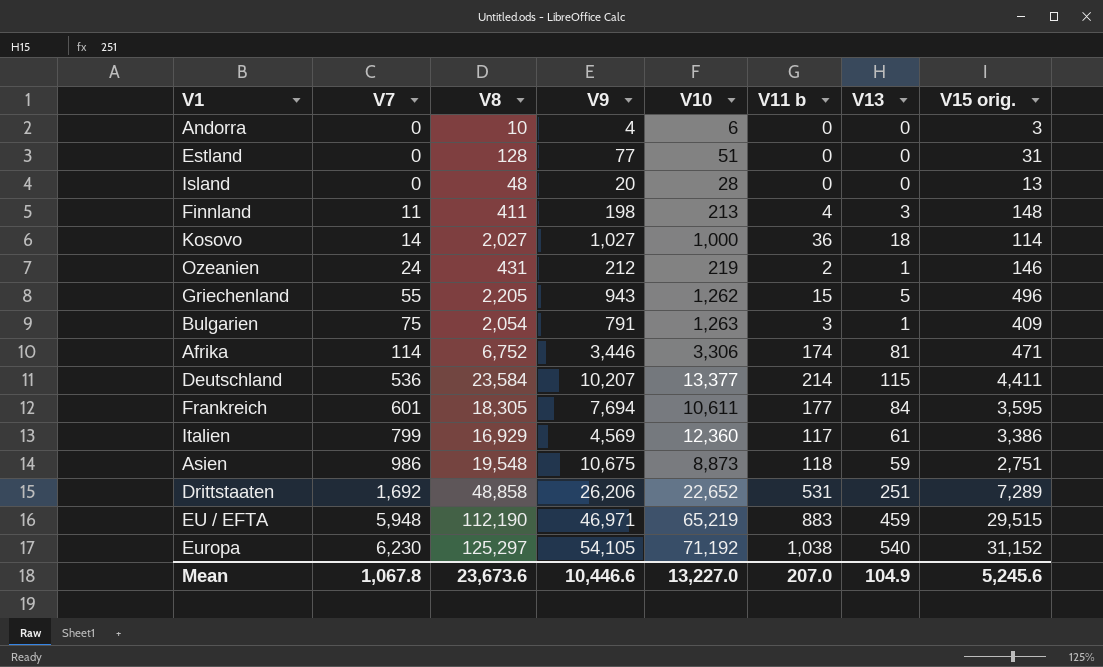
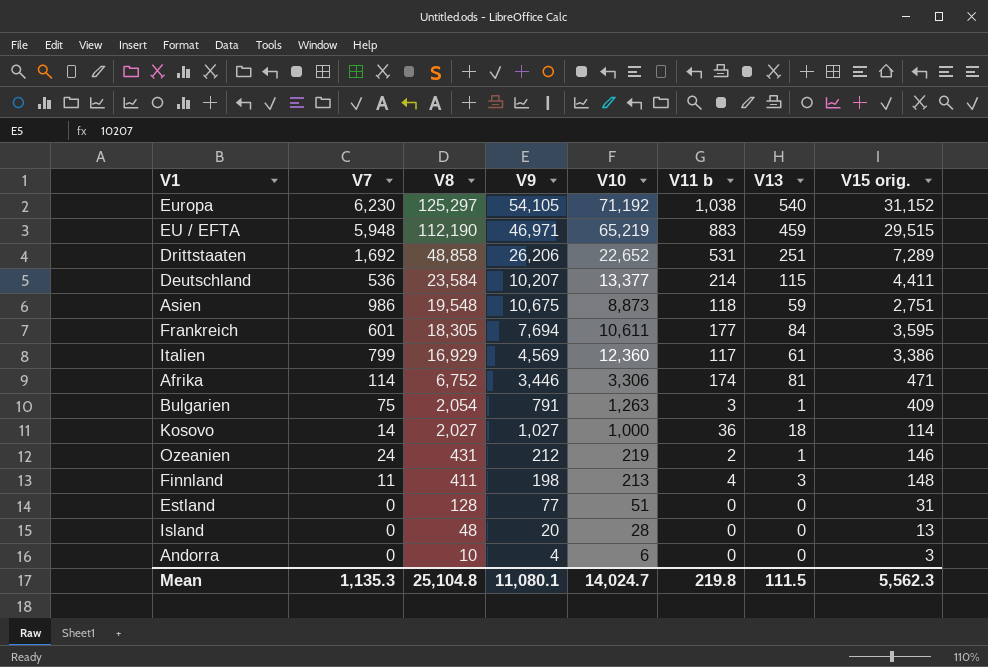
row order: V7 ascending -> V8 descending
row Griechenland: 55 | 2,205 | 943 | 1,262 | 15 | 5 | 496 -> none
Mean | V7: 1,067.8 -> 1,135.3
Mean | V8: 23,673.6 -> 25,104.8
Mean | V9: 10,446.6 -> 11,080.1
Mean | V10: 13,227.0 -> 14,024.7
Mean | V11 b: 207.0 -> 219.8
Mean | V13: 104.9 -> 111.5
Mean | V15 orig.: 5,245.6 -> 5,562.3

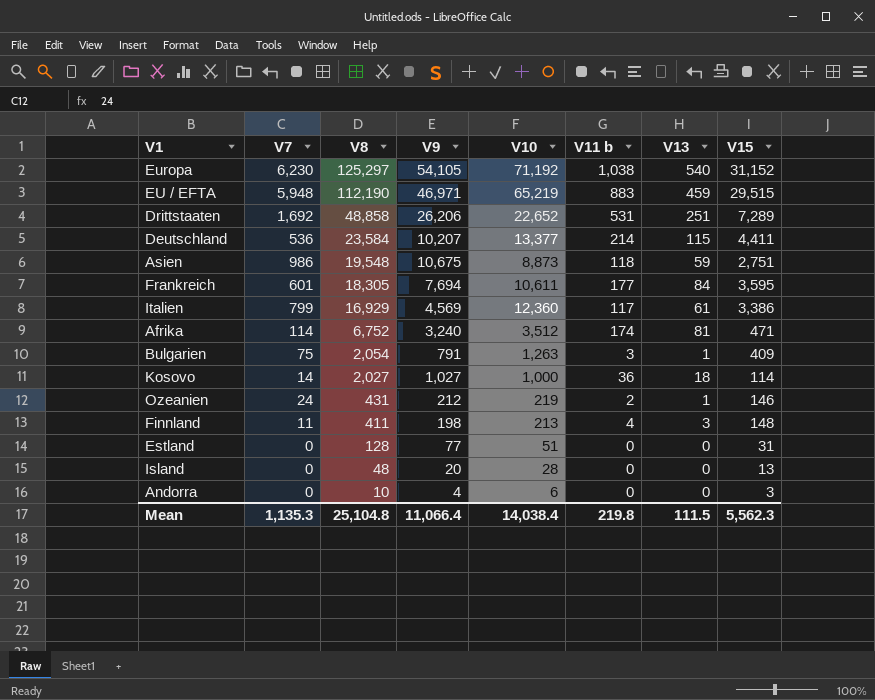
column name: V15 orig. -> V15
Afrika | V9: 3,446 -> 3,240
Afrika | V10: 3,306 -> 3,512
Mean | V9: 11,080.1 -> 11,066.4
Mean | V10: 14,024.7 -> 14,038.4

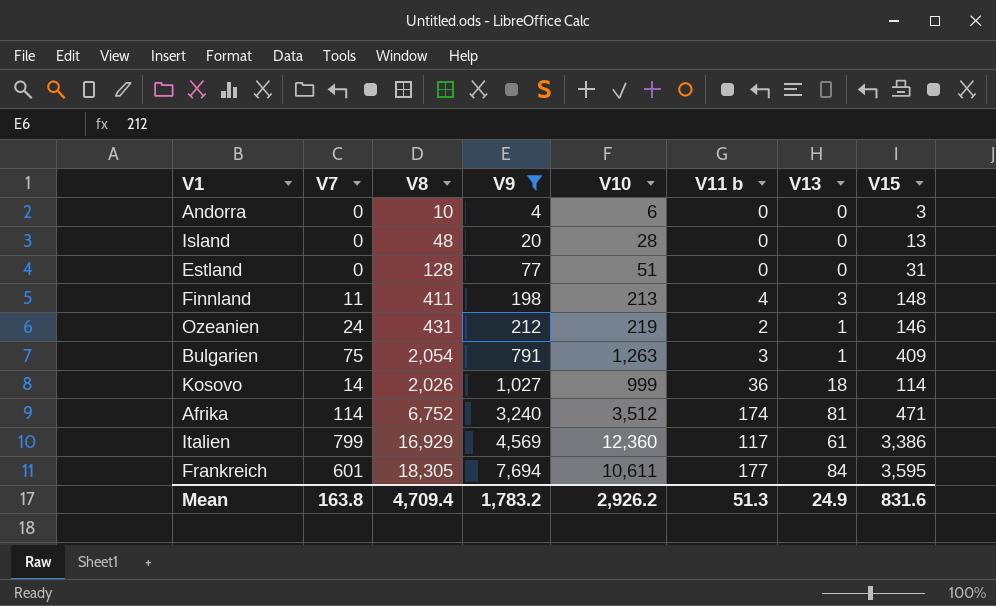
filter: none -> V9 <= 7,694
row order: V8 descending -> V9 ascending
Kosovo | V8: 2,027 -> 2,026
Kosovo | V10: 1,000 -> 999
Mean | V7: 1,135.3 -> 163.8
Mean | V8: 25,104.8 -> 4,709.4
Mean | V9: 11,066.4 -> 1,783.2
Mean | V10: 14,038.4 -> 2,926.2
Mean | V11 b: 219.8 -> 51.3
Mean | V13: 111.5 -> 24.9
Mean | V15: 5,562.3 -> 831.6

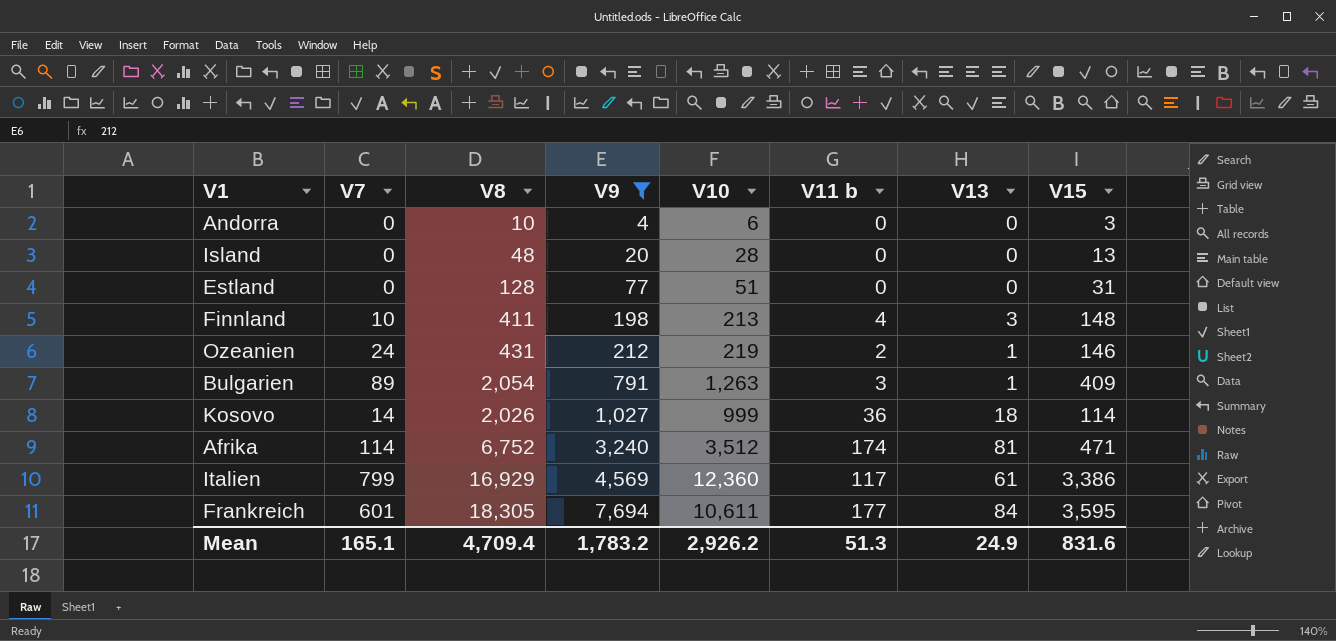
Finnland | V7: 11 -> 10
Bulgarien | V7: 75 -> 89
Mean | V7: 163.8 -> 165.1

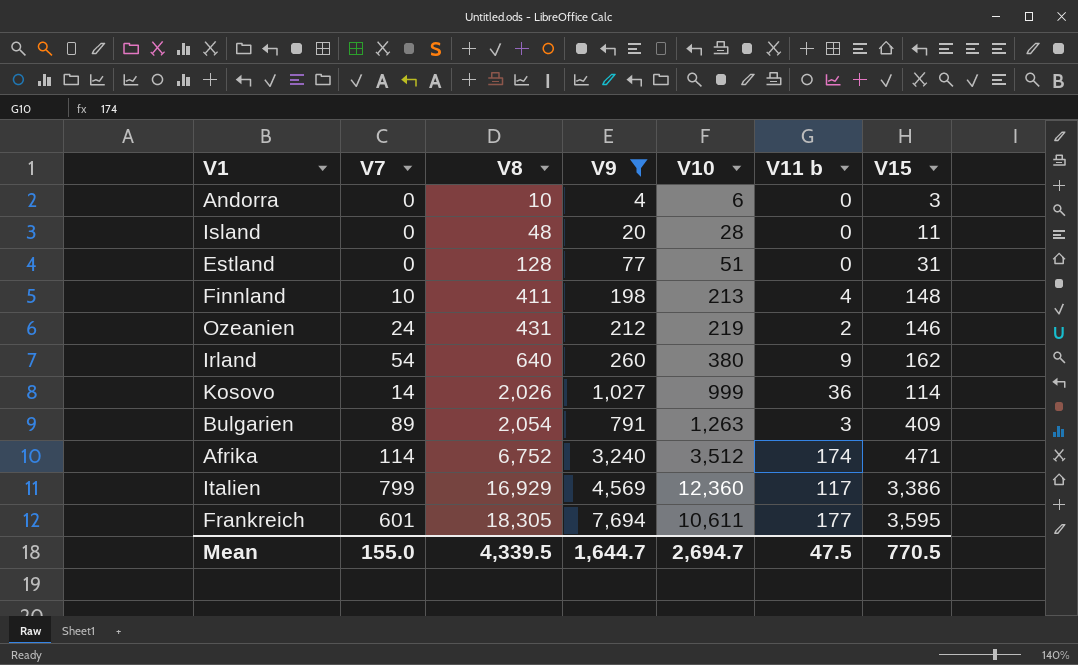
row order: V9 ascending -> V8 ascending
column V13 | position: 7 -> none
Island | V15: 13 -> 11
row Irland: none -> 54 | 640 | 260 | 380 | 9 | 162
Mean | V7: 165.1 -> 155.0
Mean | V8: 4,709.4 -> 4,339.5
Mean | V9: 1,783.2 -> 1,644.7
Mean | V10: 2,926.2 -> 2,694.7
Mean | V11 b: 51.3 -> 47.5
Mean | V15: 831.6 -> 770.5

